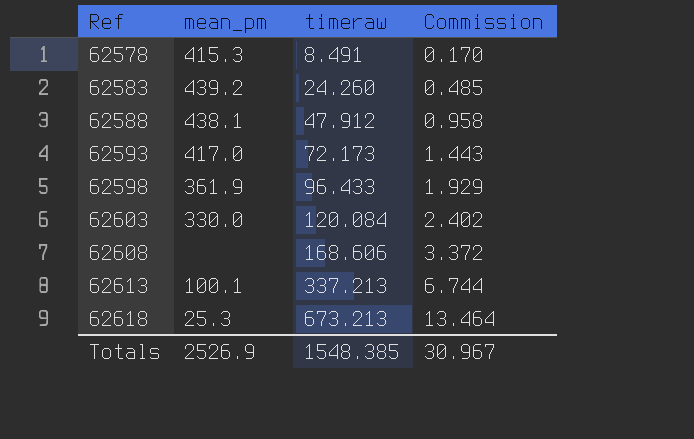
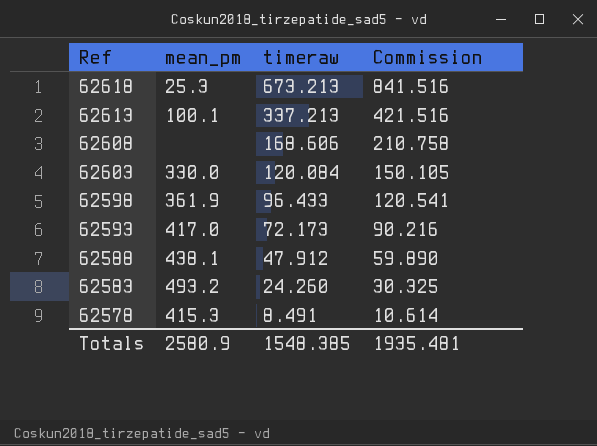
row order: Ref ascending -> Ref descending
column Commission | formula: [timeraw] * 0.02 -> [timeraw] * 1.25
62583 | mean_pm: 439.2 -> 493.2
Totals | mean_pm: 2526.9 -> 2580.9
Totals | Commission: 30.967 -> 1935.481

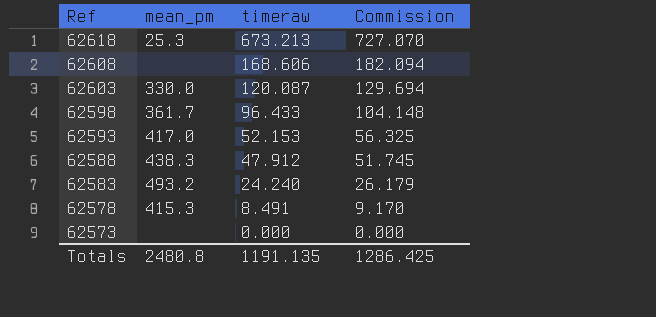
column Commission | formula: [timeraw] * 1.25 -> [timeraw] * 1.08
row 62613: 100.1 | 337.213 | 421.516 -> none
62603 | timeraw: 120.084 -> 120.087
62598 | mean_pm: 361.9 -> 361.7
62593 | timeraw: 72.173 -> 52.153
62588 | mean_pm: 438.1 -> 438.3
62583 | timeraw: 24.260 -> 24.240
row 62573: none -> none | 0.000 | 0.000
Totals | mean_pm: 2580.9 -> 2480.8
Totals | timeraw: 1548.385 -> 1191.135
Totals | Commission: 1935.481 -> 1286.425

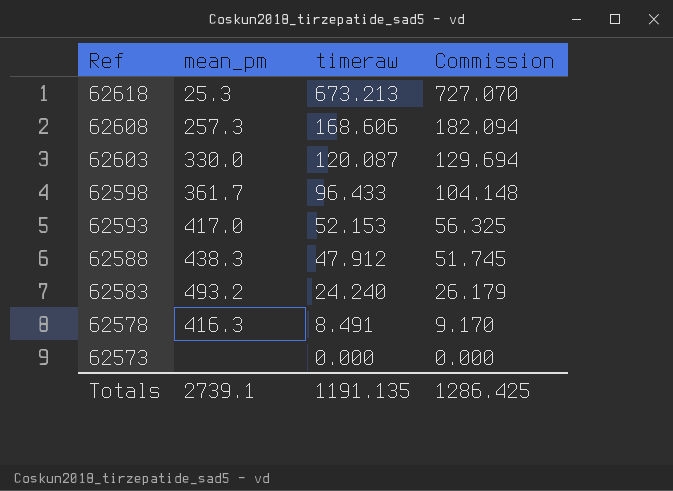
62608 | mean_pm: none -> 257.3
62578 | mean_pm: 415.3 -> 416.3
Totals | mean_pm: 2480.8 -> 2739.1

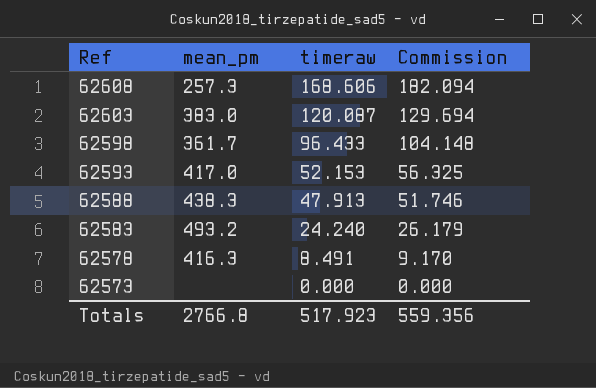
row 62618: 25.3 | 673.213 | 727.070 -> none
62603 | mean_pm: 330.0 -> 383.0
62588 | timeraw: 47.912 -> 47.913
62588 | Commission: 51.745 -> 51.746
Totals | mean_pm: 2739.1 -> 2766.8
Totals | timeraw: 1191.135 -> 517.923
Totals | Commission: 1286.425 -> 559.356

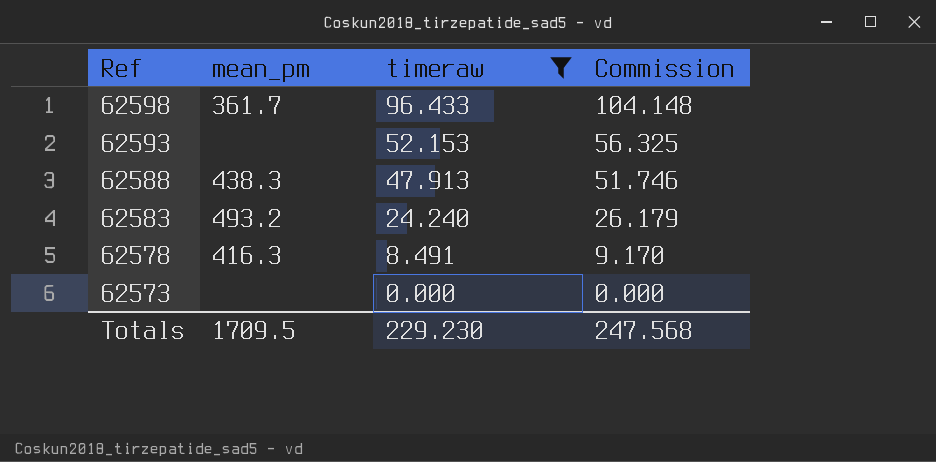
filter: none -> timeraw <= 96.433
62593 | mean_pm: 417.0 -> none
Totals | mean_pm: 2766.8 -> 1709.5
Totals | timeraw: 517.923 -> 229.230
Totals | Commission: 559.356 -> 247.568

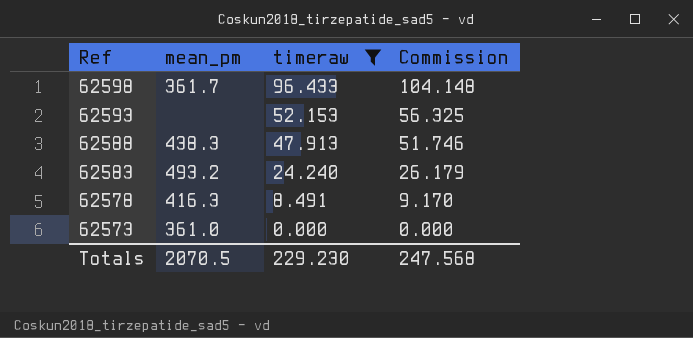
62573 | mean_pm: none -> 361.0
Totals | mean_pm: 1709.5 -> 2070.5

